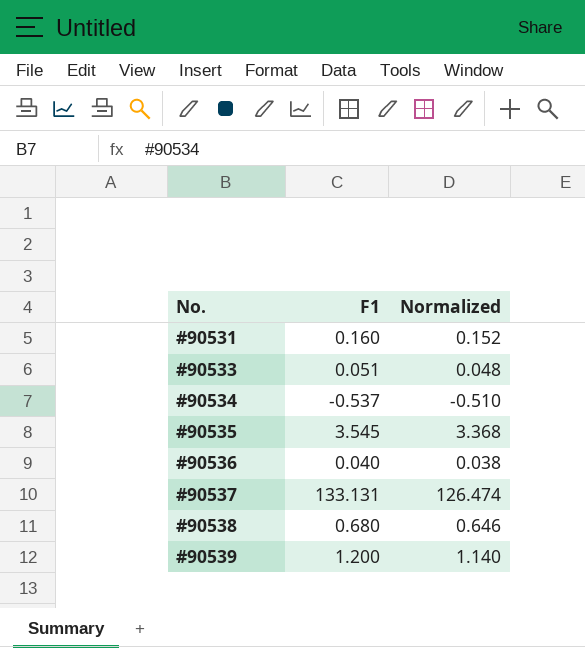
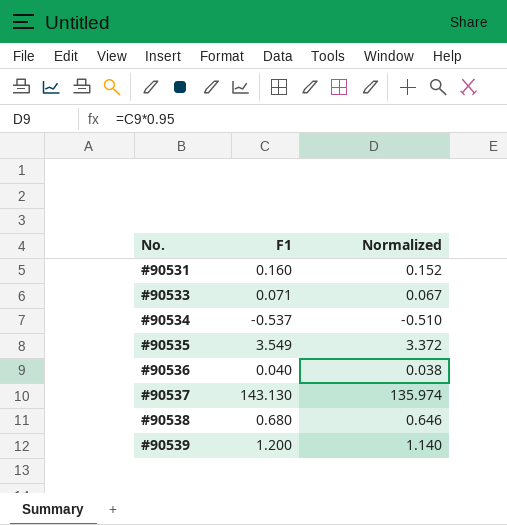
#90533 | F1: 0.051 -> 0.071
#90533 | Normalized: 0.048 -> 0.067
#90535 | F1: 3.545 -> 3.549
#90535 | Normalized: 3.368 -> 3.372
#90537 | F1: 133.131 -> 143.130
#90537 | Normalized: 126.474 -> 135.974

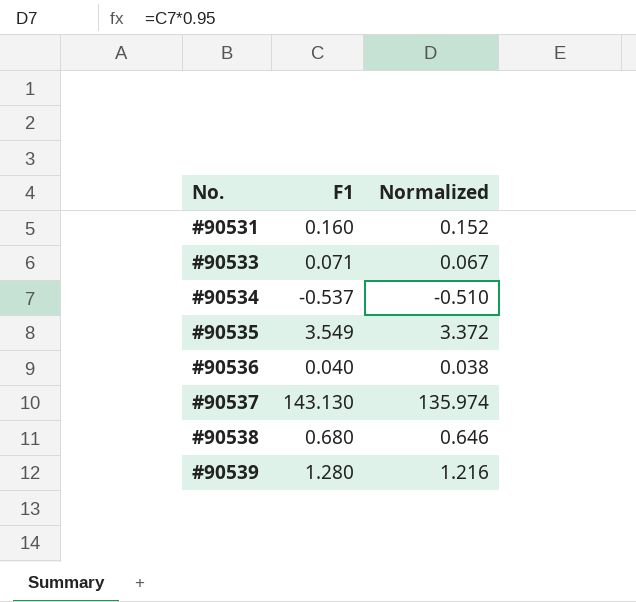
#90539 | F1: 1.200 -> 1.280
#90539 | Normalized: 1.140 -> 1.216

